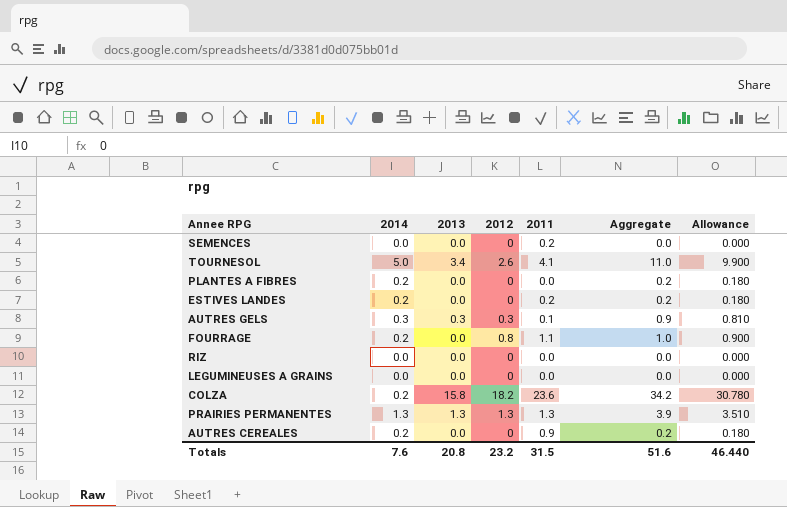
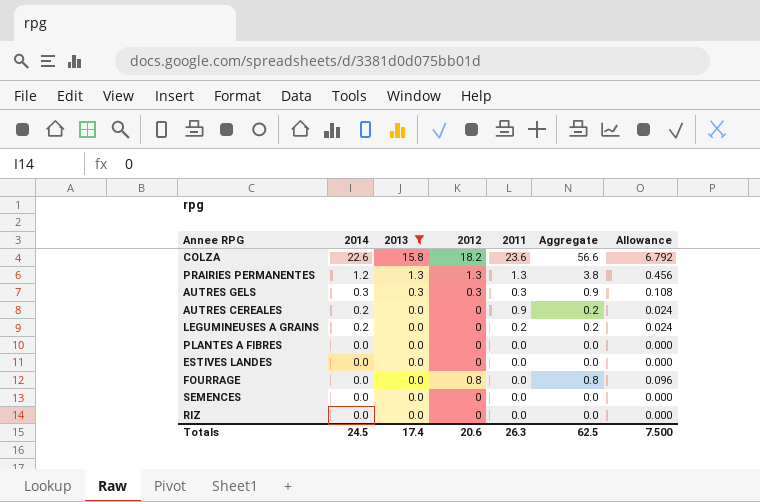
filter: none -> 2013 != 3.4
row order: none -> 2014 descending
column Allowance | formula: [Aggregate] * 0.9 -> [Aggregate] * 0.12
COLZA | 2014: 0.2 -> 22.6
COLZA | Aggregate: 34.2 -> 56.6
PRAIRIES PERMANENTES | 2014: 1.3 -> 1.2
PRAIRIES PERMANENTES | Aggregate: 3.9 -> 3.8
AUTRES GELS | 2011: 0.1 -> 0.3
LEGUMINEUSES A GRAINS | 2014: 0.0 -> 0.2
LEGUMINEUSES A GRAINS | 2011: 0.0 -> 0.2
LEGUMINEUSES A GRAINS | Aggregate: 0.0 -> 0.2
PLANTES A FIBRES | 2014: 0.2 -> 0.0
PLANTES A FIBRES | Aggregate: 0.2 -> 0.0
ESTIVES LANDES | 2014: 0.2 -> 0.0
ESTIVES LANDES | 2011: 0.2 -> 0.0
ESTIVES LANDES | Aggregate: 0.2 -> 0.0
FOURRAGE | 2014: 0.2 -> 0.0
FOURRAGE | 2011: 1.1 -> 0.0
FOURRAGE | Aggregate: 1.0 -> 0.8
SEMENCES | 2011: 0.2 -> 0.0
Totals | 2014: 7.6 -> 24.5
Totals | 2013: 20.8 -> 17.4
Totals | 2012: 23.2 -> 20.6
Totals | 2011: 31.5 -> 26.3
Totals | Aggregate: 51.6 -> 62.5
Totals | Allowance: 46.440 -> 7.500

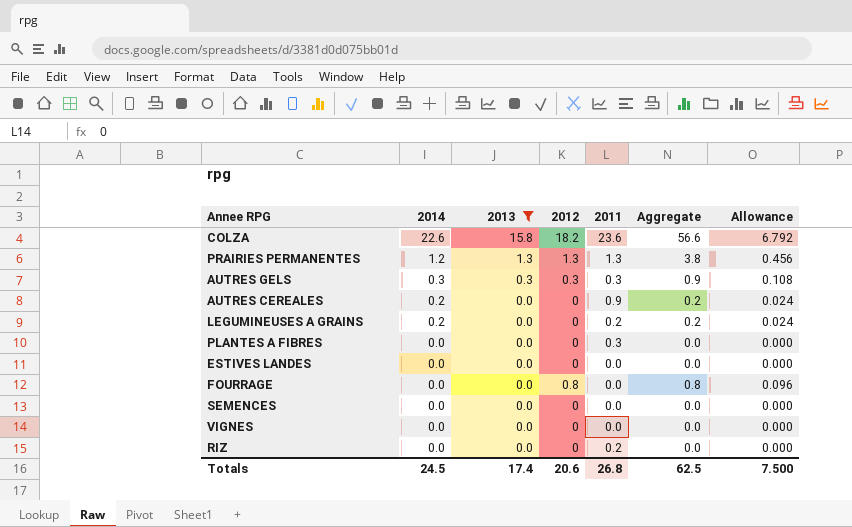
PLANTES A FIBRES | 2011: 0.0 -> 0.3
row VIGNES: none -> 0.0 | 0.0 | 0 | 0.0 | 0.0 | 0.000
RIZ | 2011: 0.0 -> 0.2
Totals | 2011: 26.3 -> 26.8

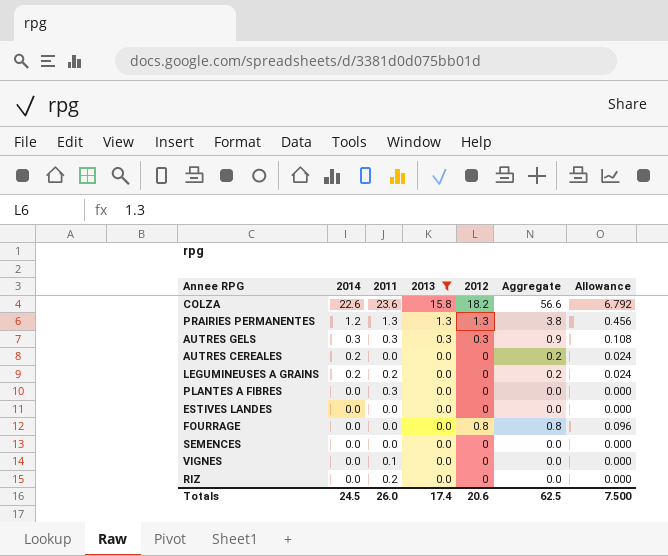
column 2011 | position: 5 -> 3
AUTRES CEREALES | 2011: 0.9 -> 0.0
VIGNES | 2011: 0.0 -> 0.1
Totals | 2011: 26.8 -> 26.0

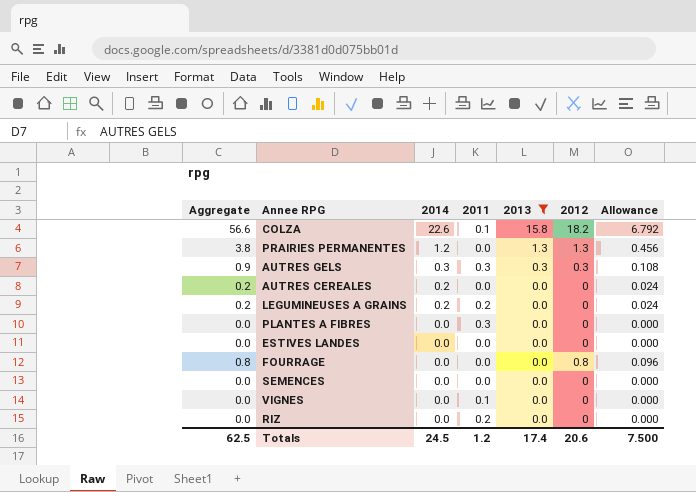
column Aggregate | position: 6 -> 1
COLZA | 2011: 23.6 -> 0.1
PRAIRIES PERMANENTES | 2011: 1.3 -> 0.0
Totals | 2011: 26.0 -> 1.2

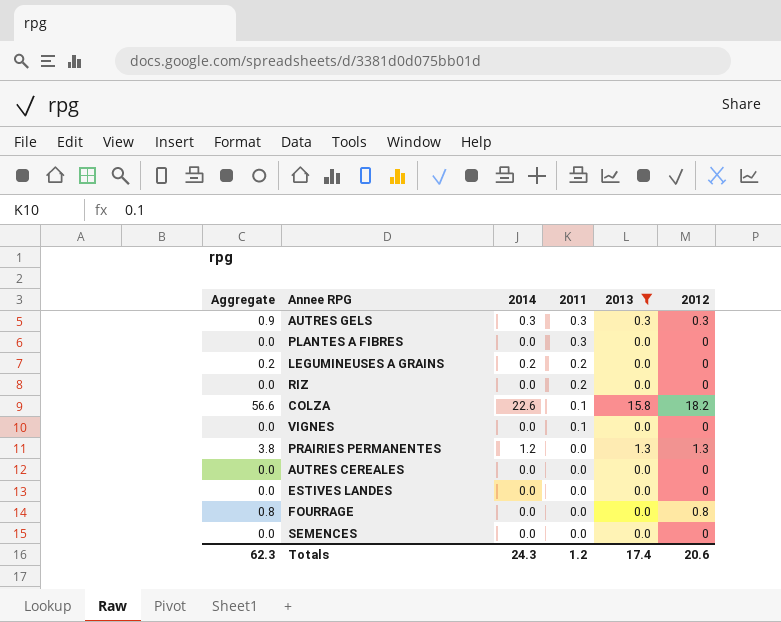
row order: 2014 descending -> 2011 descending
column Allowance | formula: [Aggregate] * 0.12 -> none
AUTRES CEREALES | Aggregate: 0.2 -> 0.0
AUTRES CEREALES | 2014: 0.2 -> 0.0
Totals | Aggregate: 62.5 -> 62.3
Totals | 2014: 24.5 -> 24.3

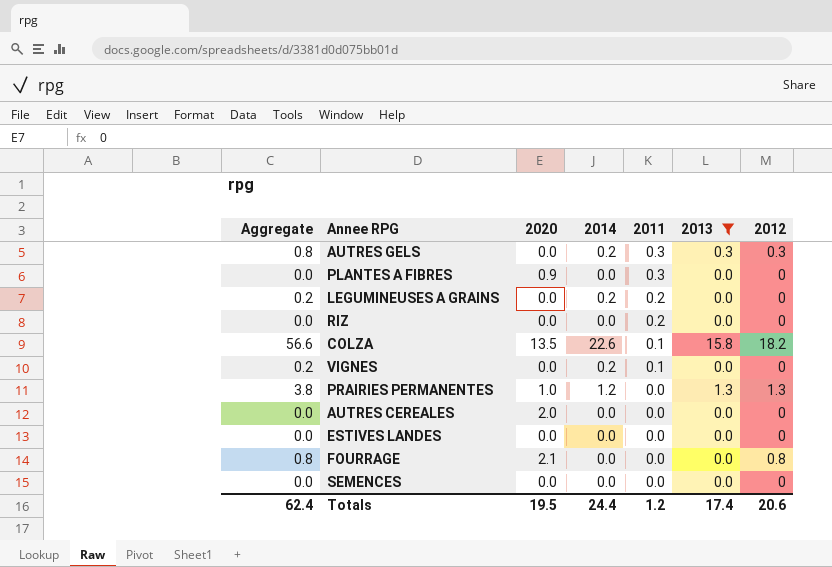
column 2020 | position: none -> 3
AUTRES GELS | Aggregate: 0.9 -> 0.8
AUTRES GELS | 2014: 0.3 -> 0.2
VIGNES | Aggregate: 0.0 -> 0.2
VIGNES | 2014: 0.0 -> 0.2
Totals | Aggregate: 62.3 -> 62.4
Totals | 2014: 24.3 -> 24.4

